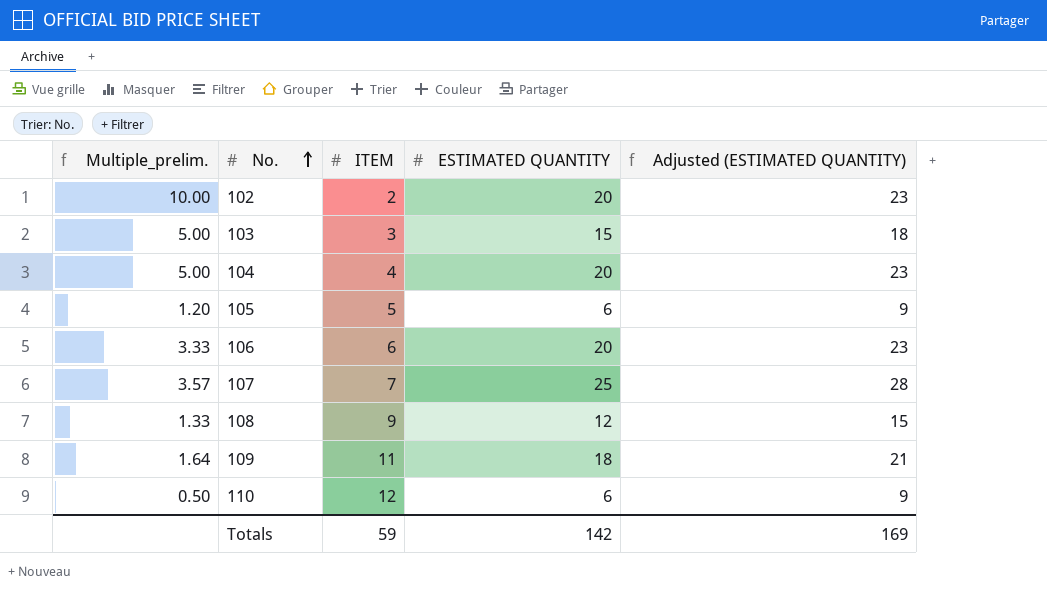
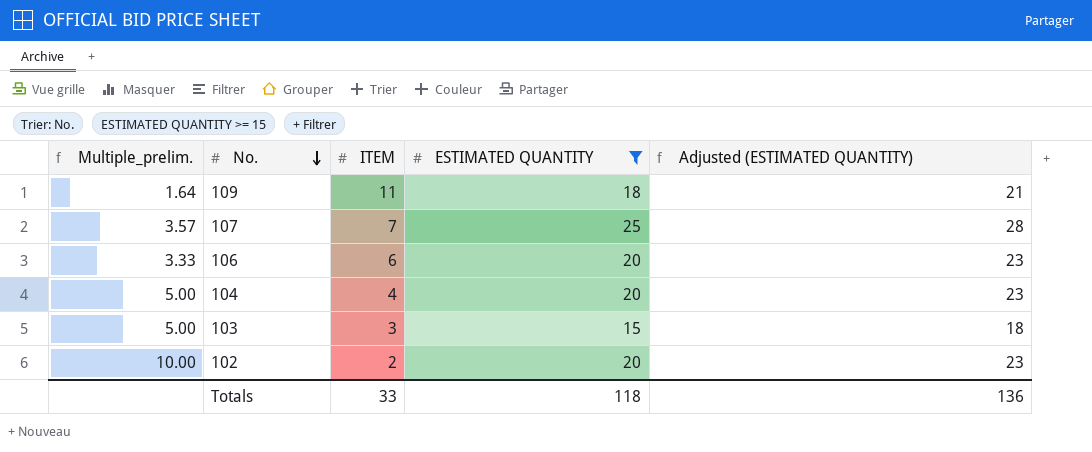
filter: none -> ESTIMATED QUANTITY >= 15
row order: No. ascending -> No. descending
Totals | ITEM: 59 -> 33
Totals | ESTIMATED QUANTITY: 142 -> 118
Totals | Adjusted (ESTIMATED QUANTITY): 169 -> 136

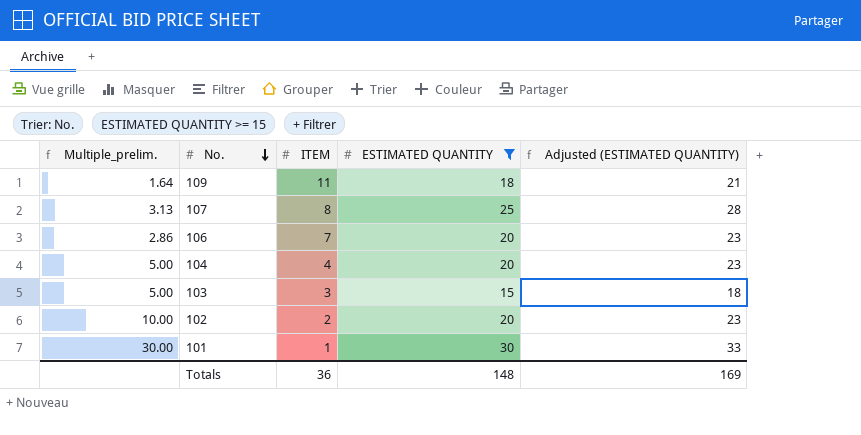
107 | Multiple_prelim.: 3.57 -> 3.13
107 | ITEM: 7 -> 8
106 | Multiple_prelim.: 3.33 -> 2.86
106 | ITEM: 6 -> 7
row 101: none -> 30.00 | 1 | 30 | 33
Totals | ITEM: 33 -> 36
Totals | ESTIMATED QUANTITY: 118 -> 148
Totals | Adjusted (ESTIMATED QUANTITY): 136 -> 169

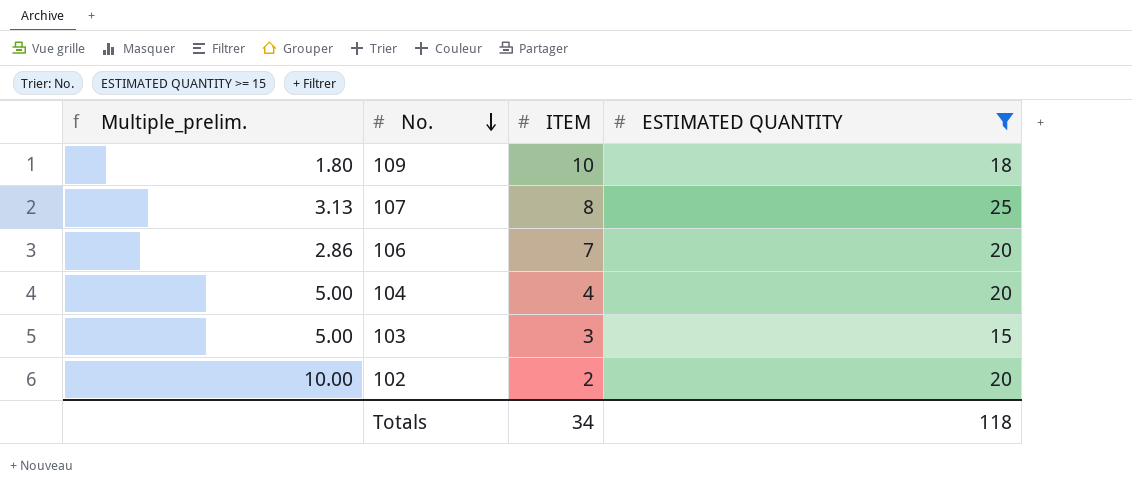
column Adjusted (ESTIMATED QUANTITY) | formula: [ESTIMATED QUANTITY] + 3 -> none
row 101: 30.00 | 1 | 30 | 33 -> none
109 | Multiple_prelim.: 1.64 -> 1.80
109 | ITEM: 11 -> 10
Totals | ITEM: 36 -> 34
Totals | ESTIMATED QUANTITY: 148 -> 118

